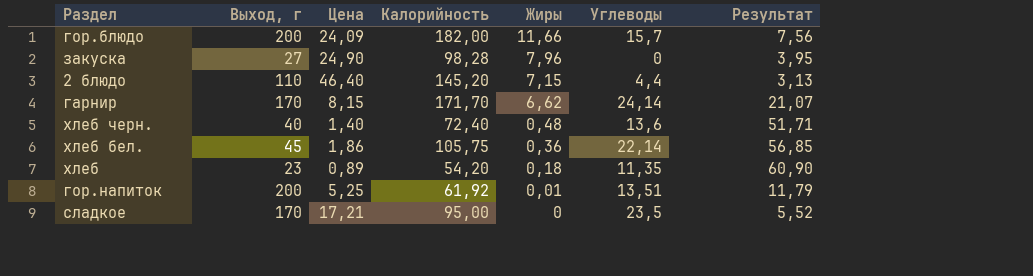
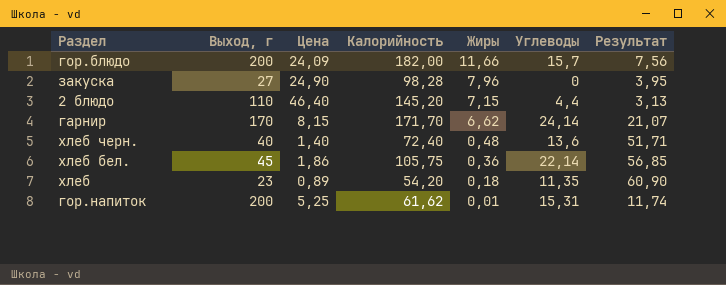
row сладкое: 170 | 17,21 | 95,00 | 0 | 23,5 | 5,52 -> none
гор.напиток | Калорийность: 61,92 -> 61,62
гор.напиток | Углеводы: 13,51 -> 15,31
гор.напиток | Результат: 11,79 -> 11,74

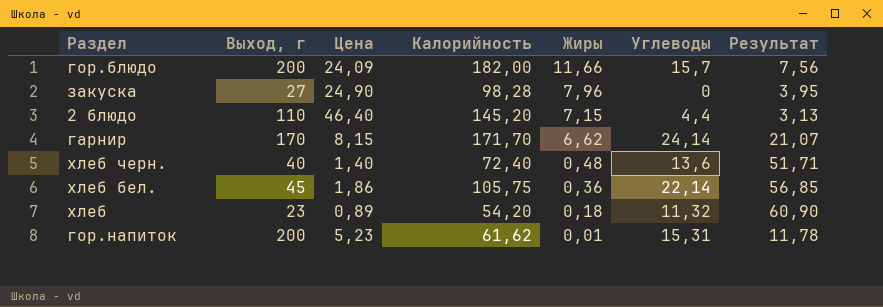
хлеб | Углеводы: 11,35 -> 11,32
гор.напиток | Цена: 5,25 -> 5,23
гор.напиток | Результат: 11,74 -> 11,78

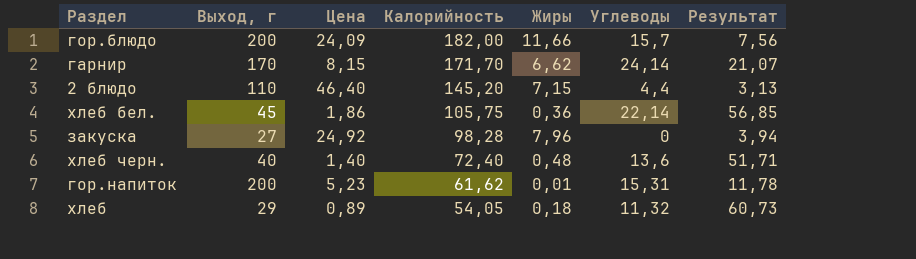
row order: Жиры descending -> Калорийность descending
закуска | Цена: 24,90 -> 24,92
закуска | Результат: 3,95 -> 3,94
хлеб | Выход, г: 23 -> 29
хлеб | Калорийность: 54,20 -> 54,05
хлеб | Результат: 60,90 -> 60,73

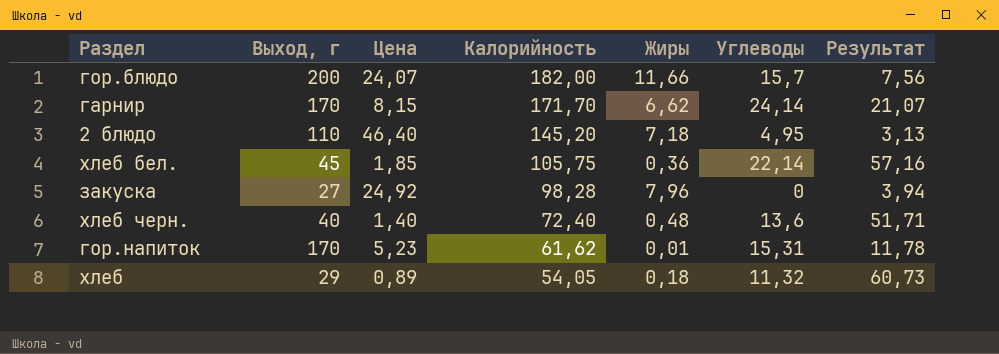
гор.блюдо | Цена: 24,09 -> 24,07
2 блюдо | Жиры: 7,15 -> 7,18
2 блюдо | Углеводы: 4,4 -> 4,95
хлеб бел. | Цена: 1,86 -> 1,85
хлеб бел. | Результат: 56,85 -> 57,16
гор.напиток | Выход, г: 200 -> 170

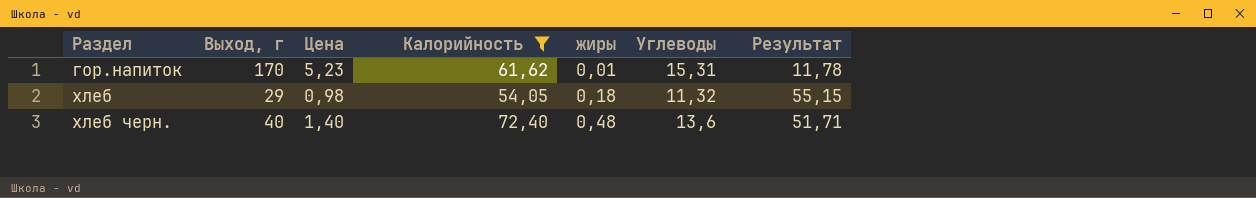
filter: none -> Калорийность <= 72,40
row order: Калорийность descending -> Раздел ascending
column name: Жиры -> жиры
хлеб | Цена: 0,89 -> 0,98
хлеб | Результат: 60,73 -> 55,15

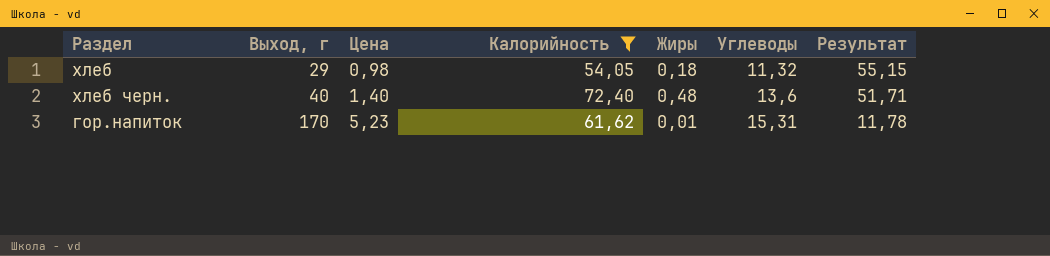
row order: Раздел ascending -> Выход, г ascending
column name: жиры -> Жиры

